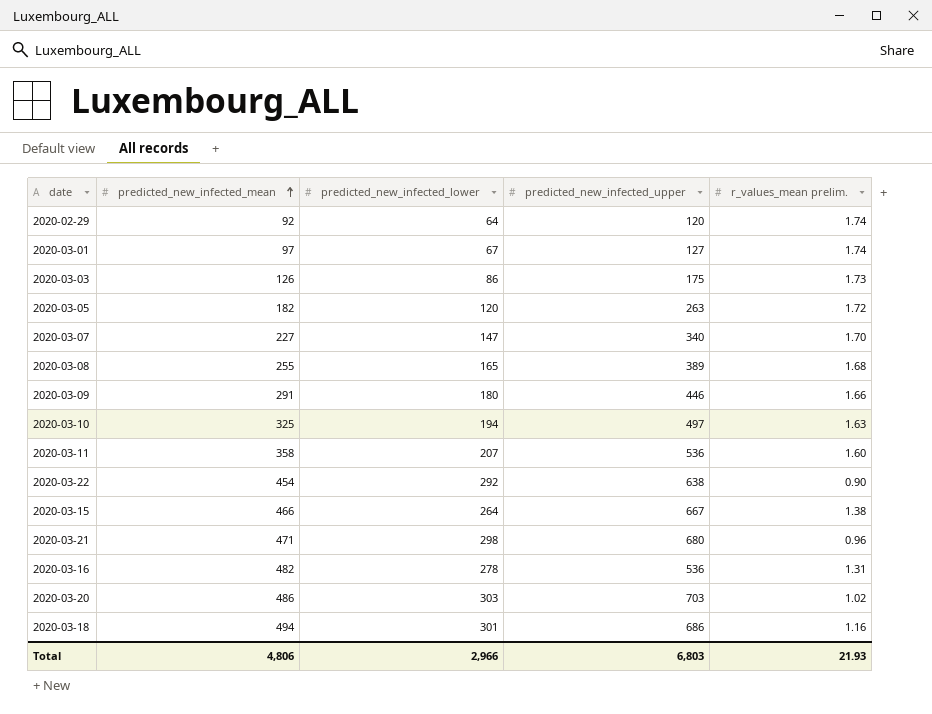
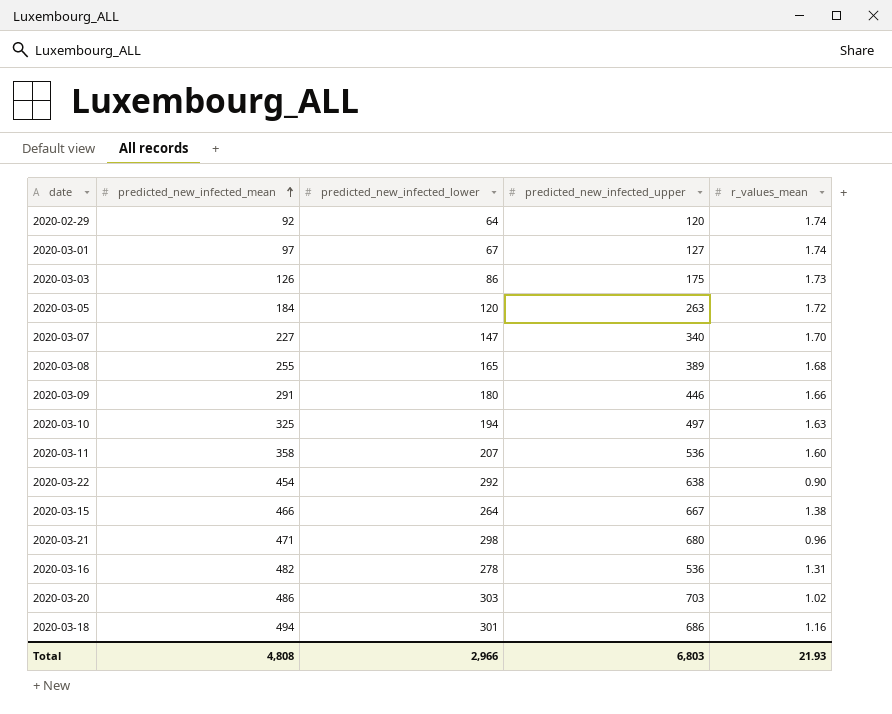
column name: r_values_mean prelim. -> r_values_mean
2020-03-05 | predicted_new_infected_mean: 182 -> 184
Total | predicted_new_infected_mean: 4,806 -> 4,808

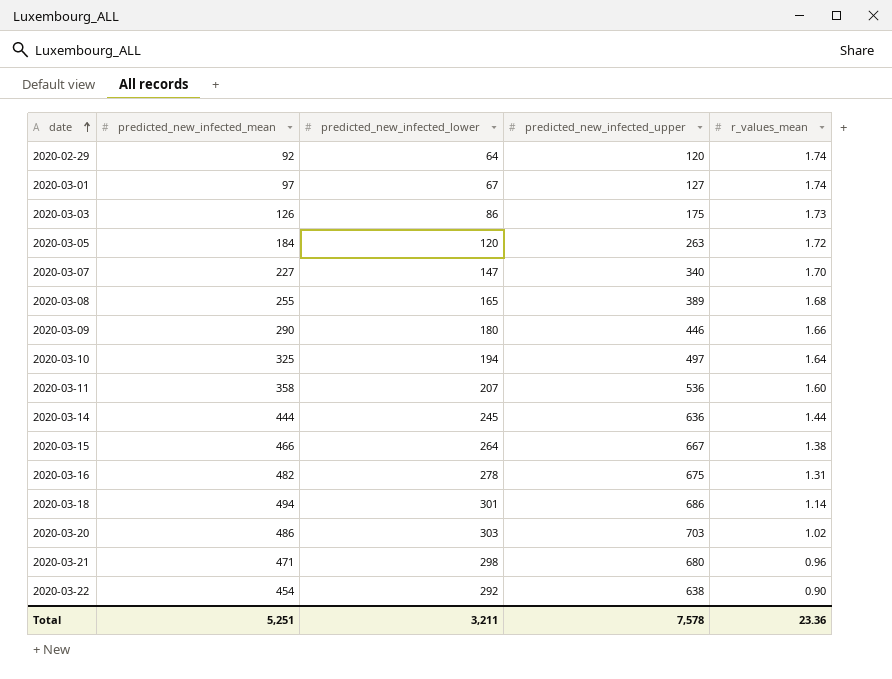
row order: predicted_new_infected_mean ascending -> date ascending
2020-03-09 | predicted_new_infected_mean: 291 -> 290
2020-03-10 | r_values_mean: 1.63 -> 1.64
row 2020-03-14: none -> 444 | 245 | 636 | 1.44
2020-03-16 | predicted_new_infected_upper: 536 -> 675
2020-03-18 | r_values_mean: 1.16 -> 1.14
Total | predicted_new_infected_mean: 4,808 -> 5,251
Total | predicted_new_infected_lower: 2,966 -> 3,211
Total | predicted_new_infected_upper: 6,803 -> 7,578
Total | r_values_mean: 21.93 -> 23.36

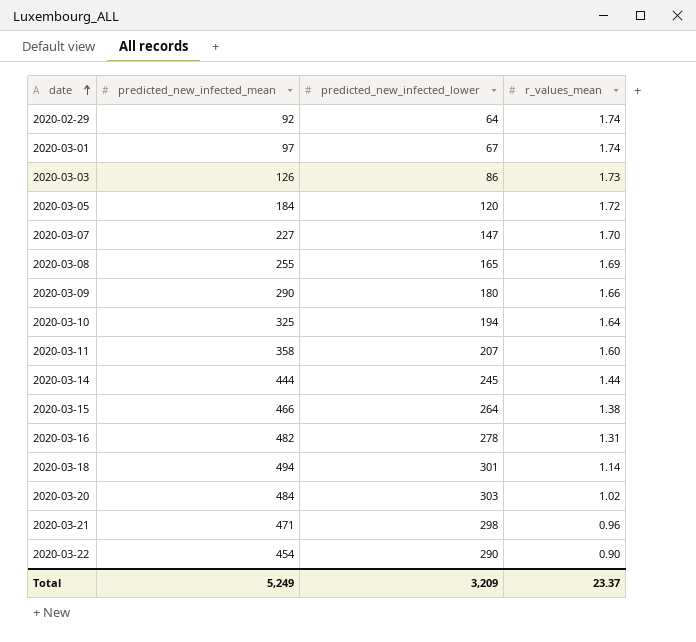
column predicted_new_infected_upper | position: 4 -> none
2020-03-08 | r_values_mean: 1.68 -> 1.69
2020-03-20 | predicted_new_infected_mean: 486 -> 484
2020-03-22 | predicted_new_infected_lower: 292 -> 290
Total | predicted_new_infected_mean: 5,251 -> 5,249
Total | predicted_new_infected_lower: 3,211 -> 3,209
Total | r_values_mean: 23.36 -> 23.37

